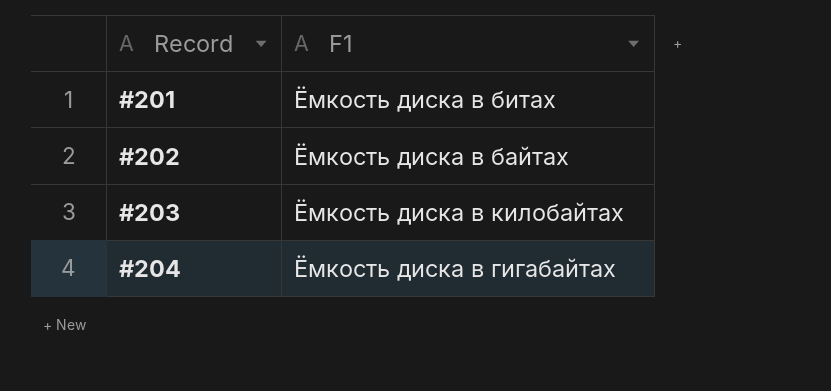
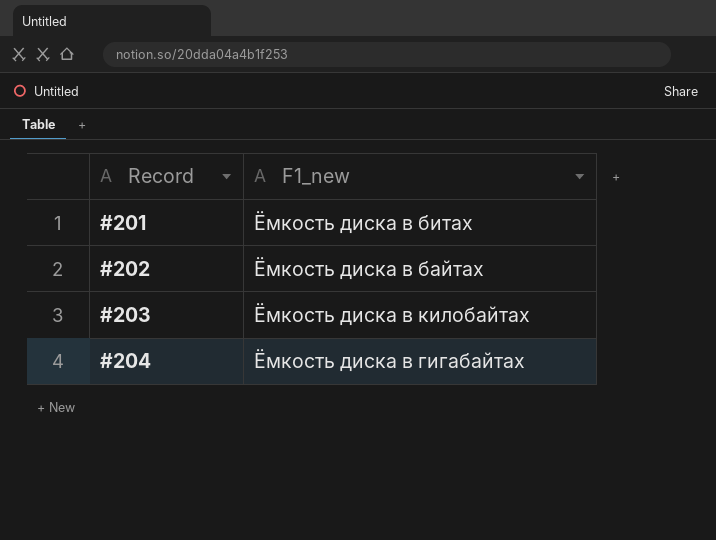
column name: F1 -> F1_new

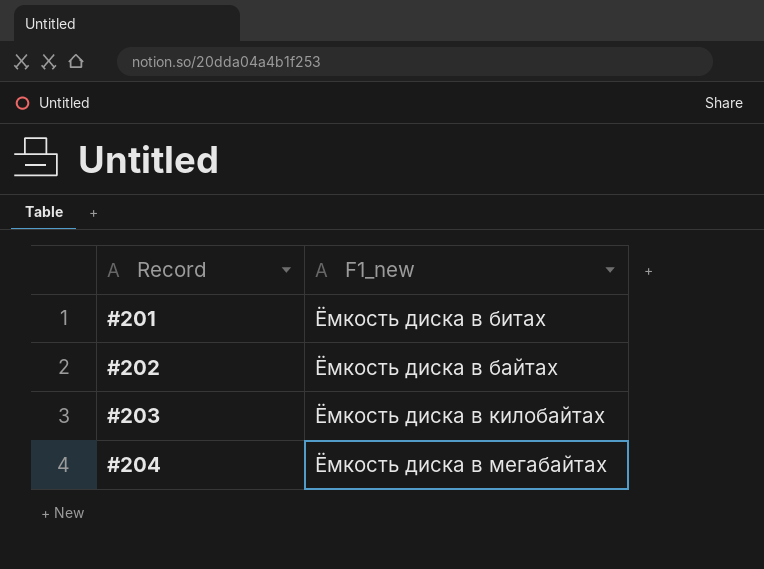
#204 | F1_new: Ёмкость диска в гигабайтах -> Ёмкость диска в мегабайтах

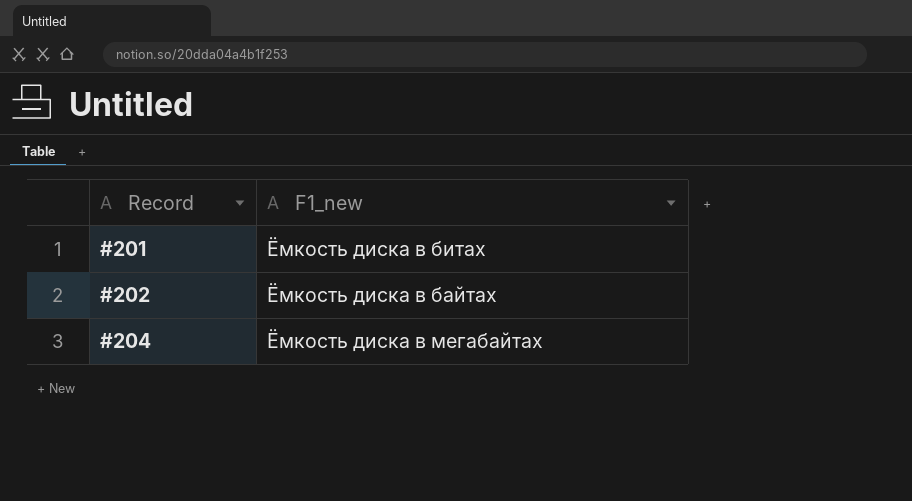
row #203: Ёмкость диска в килобайтах -> none

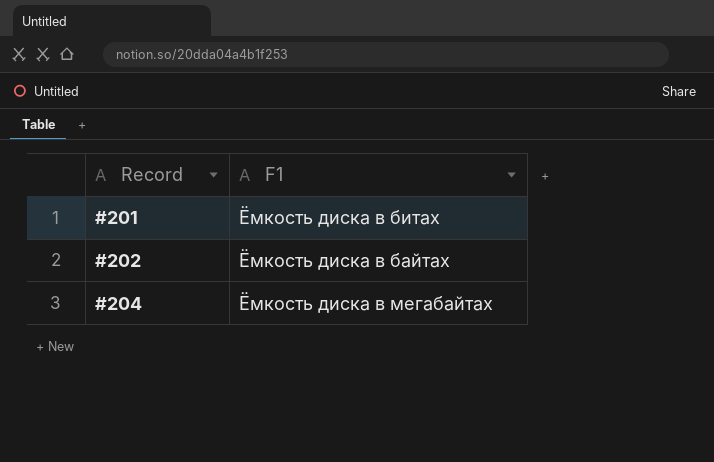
column name: F1_new -> F1

